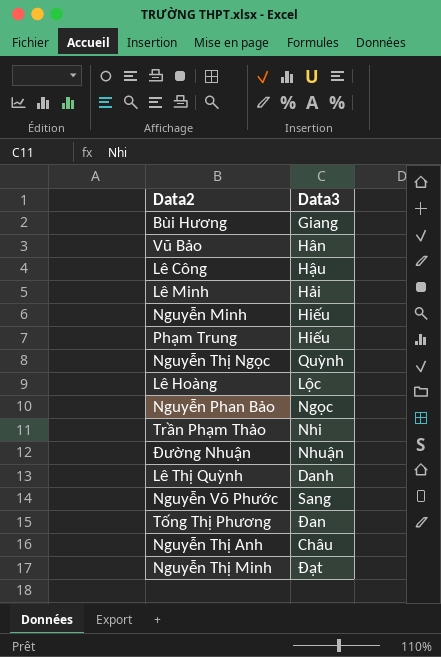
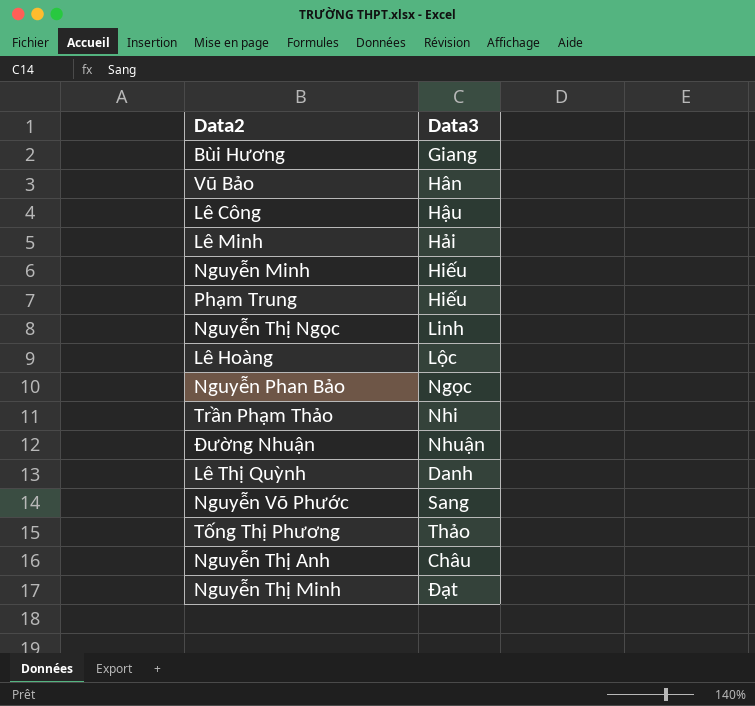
Nguyễn Thị Ngọc | Data3: Quỳnh -> Linh
Tống Thị Phương | Data3: Đan -> Thảo

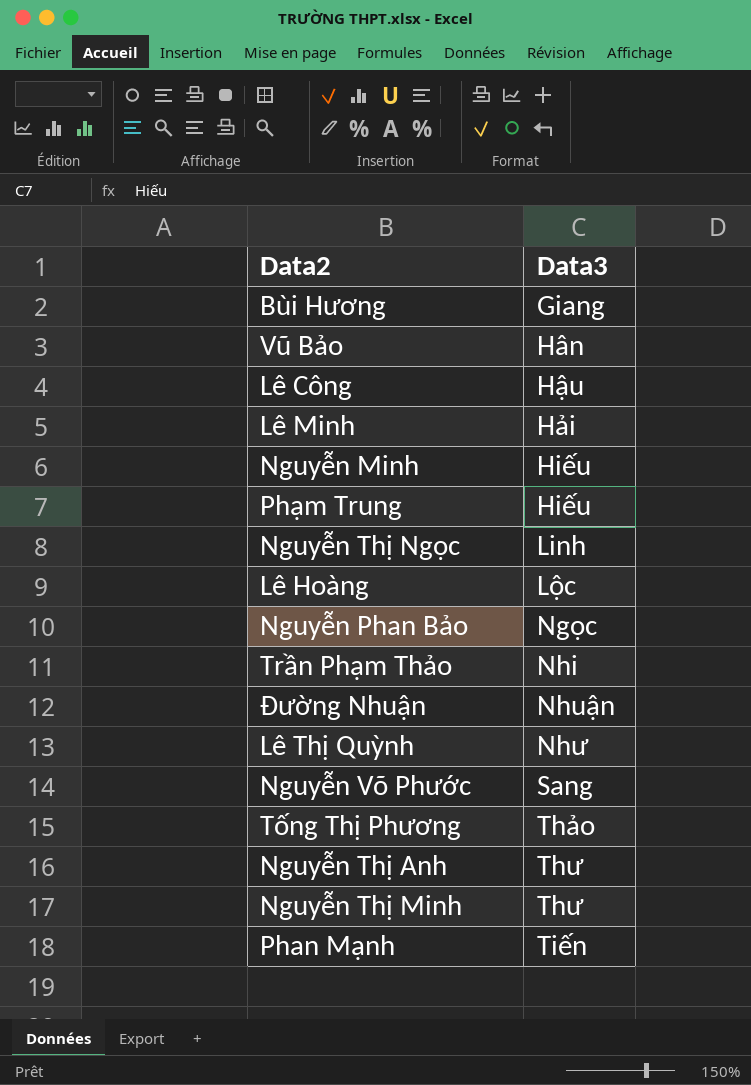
Lê Thị Quỳnh | Data3: Danh -> Như
Nguyễn Thị Anh | Data3: Châu -> Thư
Nguyễn Thị Minh | Data3: Đạt -> Thư
row Phan Mạnh: none -> Tiến

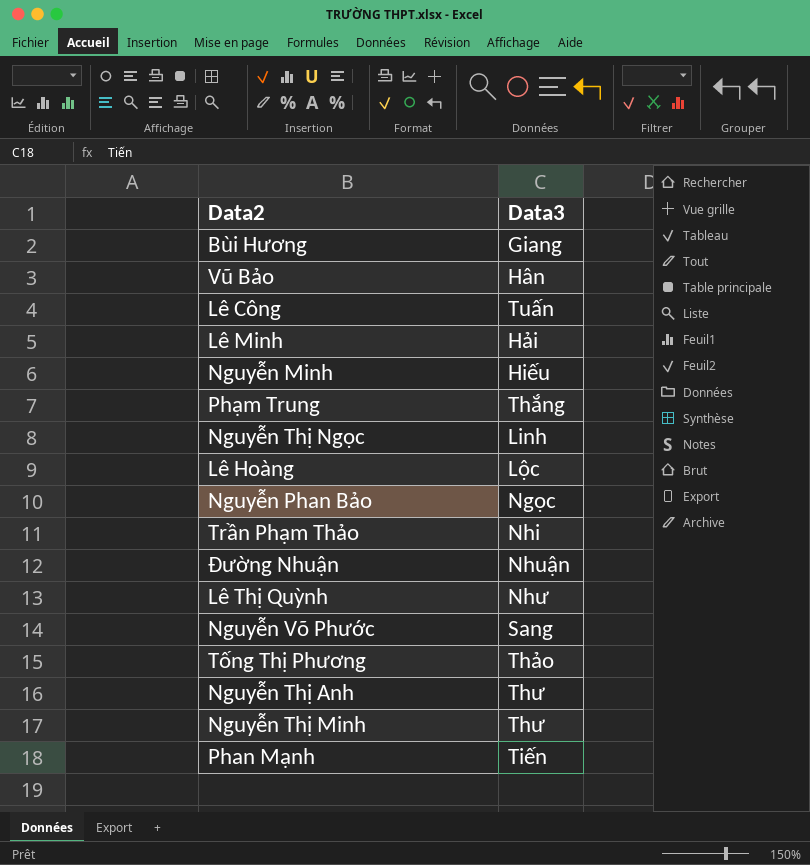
Lê Công | Data3: Hậu -> Tuấn
Phạm Trung | Data3: Hiếu -> Thắng

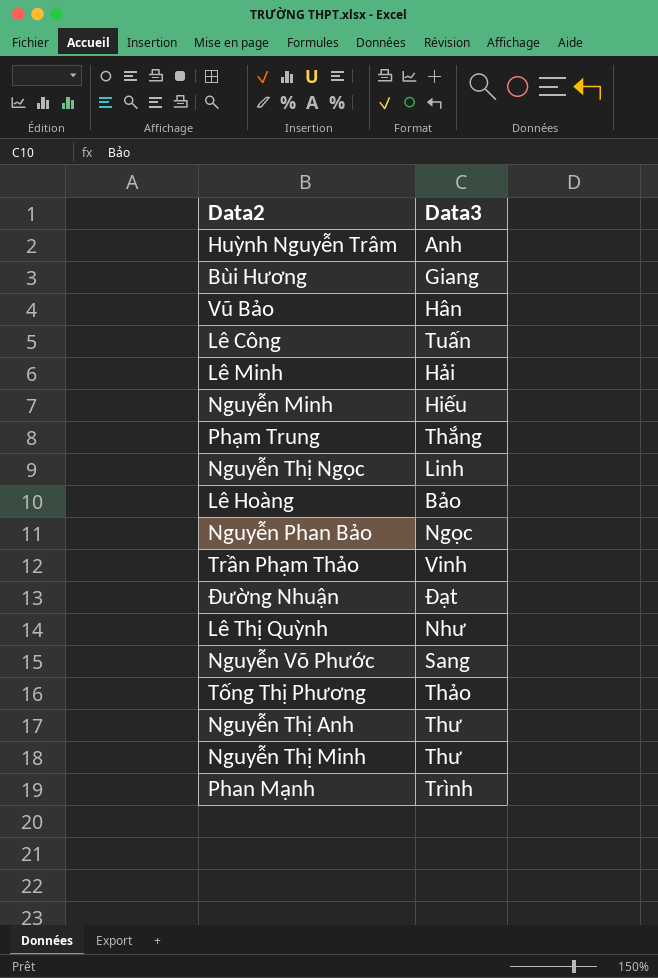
row Huỳnh Nguyễn Trâm: none -> Anh
Lê Hoàng | Data3: Lộc -> Bảo
Trần Phạm Thảo | Data3: Nhi -> Vinh
Đường Nhuận | Data3: Nhuận -> Đạt
Phan Mạnh | Data3: Tiến -> Trình

